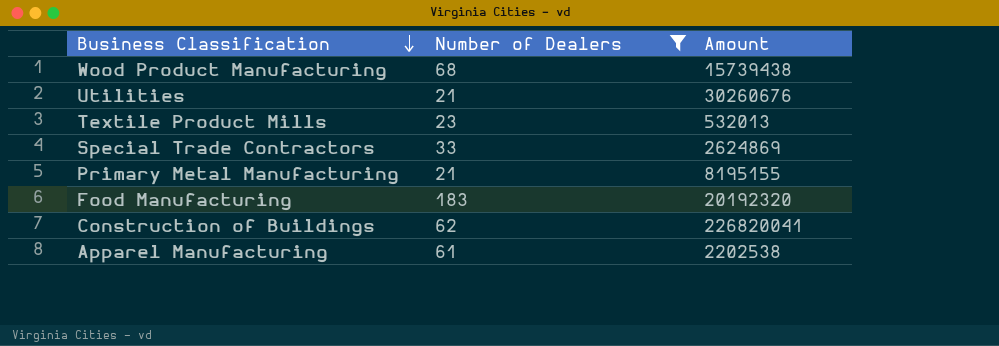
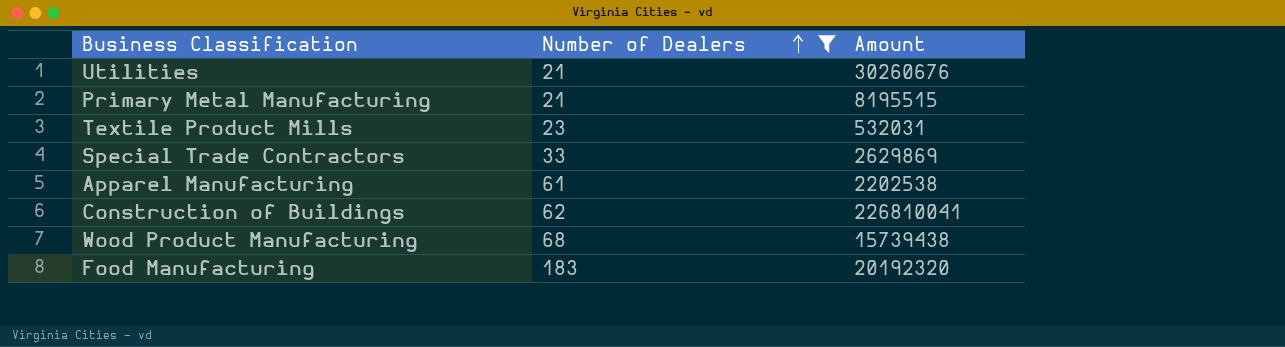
row order: Business Classification descending -> Number of Dealers ascending
Primary Metal Manufacturing | Amount: 8195155 -> 8195515
Textile Product Mills | Amount: 532013 -> 532031
Special Trade Contractors | Amount: 2624869 -> 2629869
Construction of Buildings | Amount: 226820041 -> 226810041

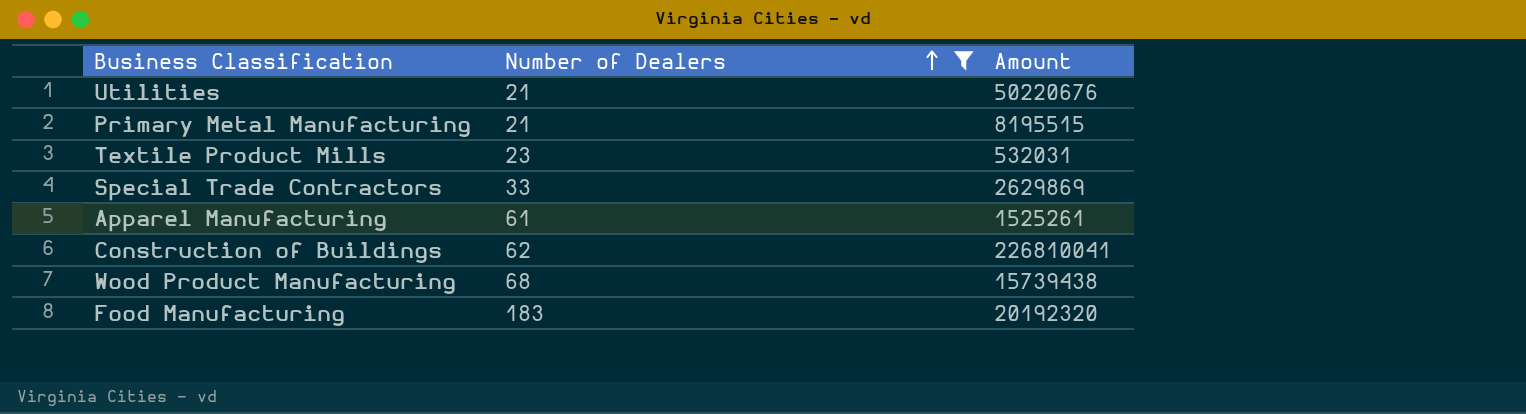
Utilities | Amount: 30260676 -> 50220676
Apparel Manufacturing | Amount: 2202538 -> 1525261

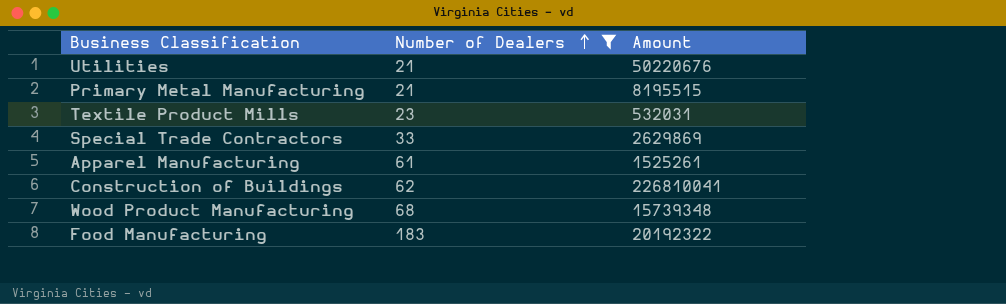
Wood Product Manufacturing | Amount: 15739438 -> 15739348
Food Manufacturing | Amount: 20192320 -> 20192322

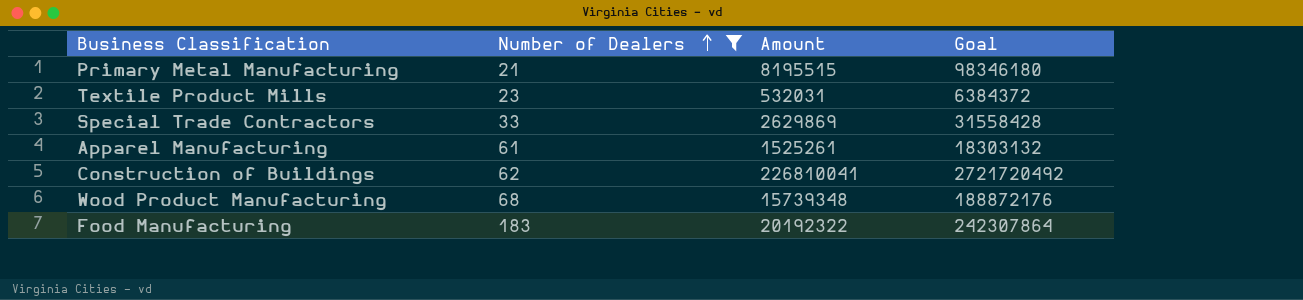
column Goal | formula: none -> [Amount] * 12
row Utilities: 21 | 50220676 -> none

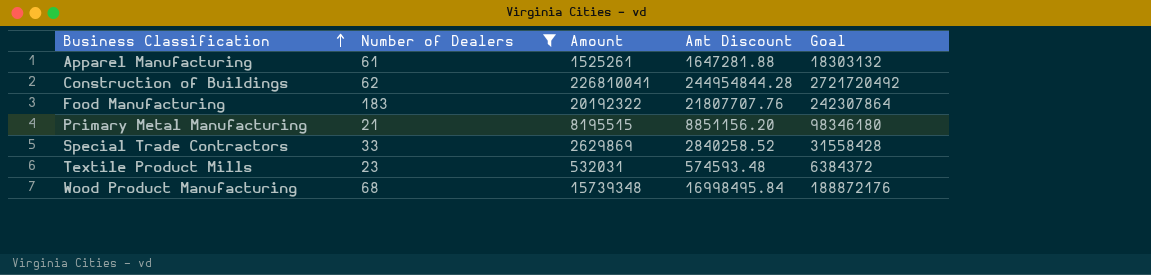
row order: Number of Dealers ascending -> Business Classification ascending
column Amt Discount | formula: none -> [Amount] * 1.08

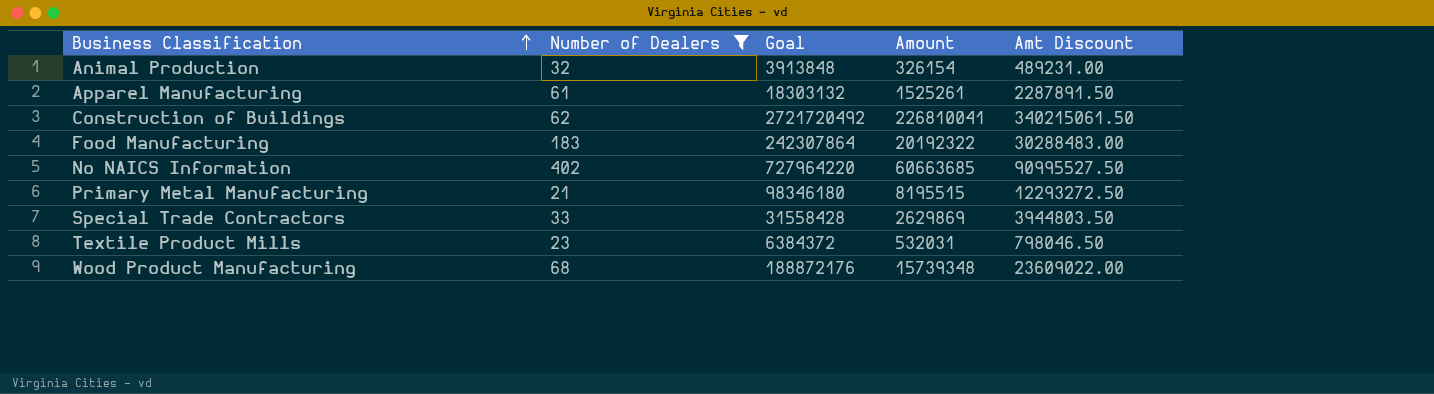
column Goal | position: 5 -> 3
column Amt Discount | formula: [Amount] * 1.08 -> [Amount] * 1.5
row Animal Production: none -> 32 | 3913848 | 326154 | 489231.00
row No NAICS Information: none -> 402 | 727964220 | 60663685 | 90995527.50

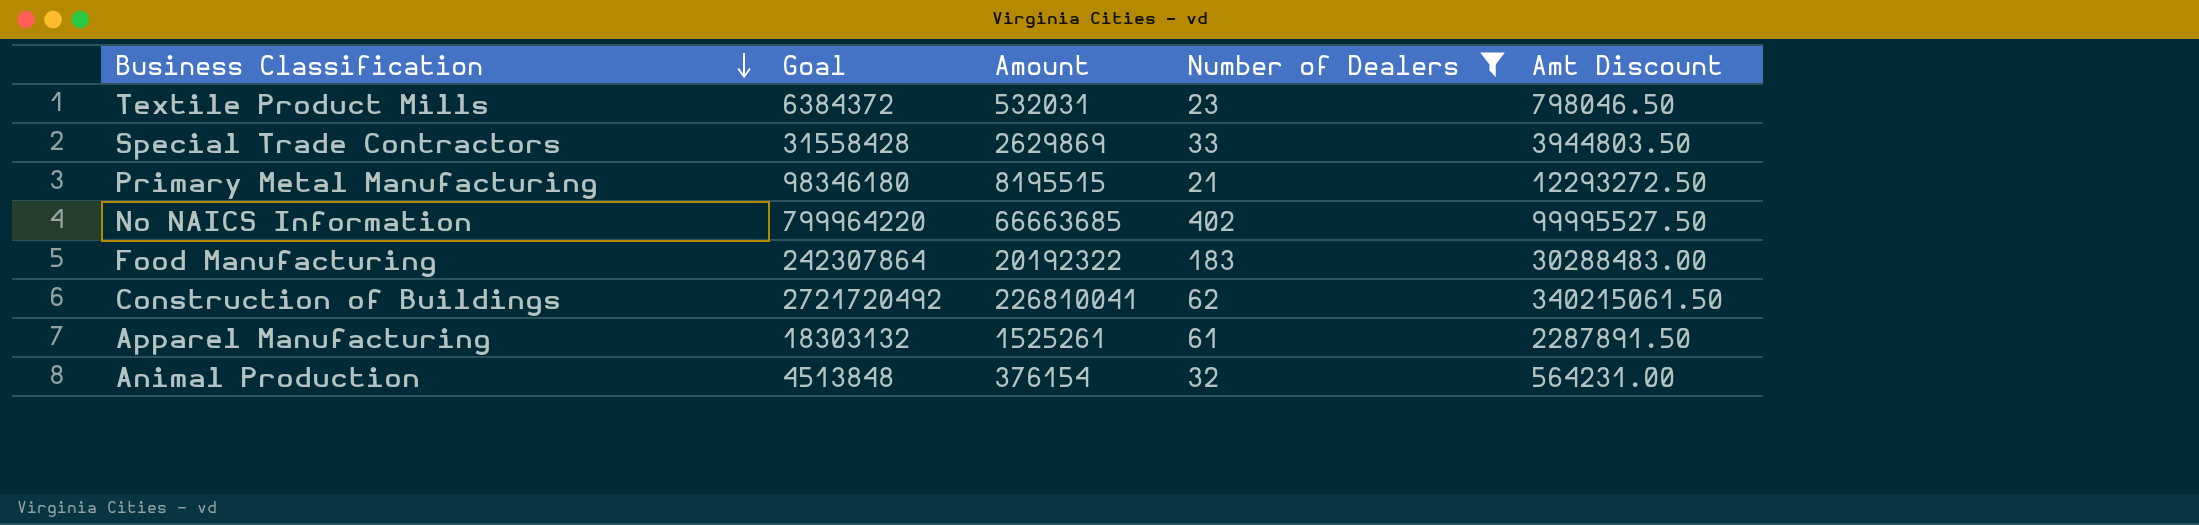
row order: Business Classification ascending -> Business Classification descending
column Number of Dealers | position: 2 -> 4
row Wood Product Manufacturing: 68 | 188872176 | 15739348 | 23609022.00 -> none
No NAICS Information | Goal: 727964220 -> 799964220
No NAICS Information | Amount: 60663685 -> 66663685
No NAICS Information | Amt Discount: 90995527.50 -> 99995527.50
Animal Production | Goal: 3913848 -> 4513848
Animal Production | Amount: 326154 -> 376154
Animal Production | Amt Discount: 489231.00 -> 564231.00

